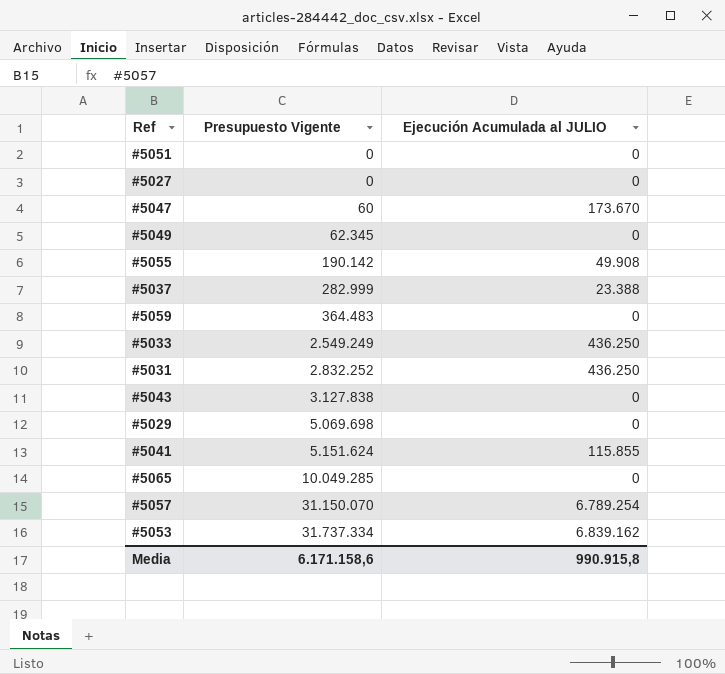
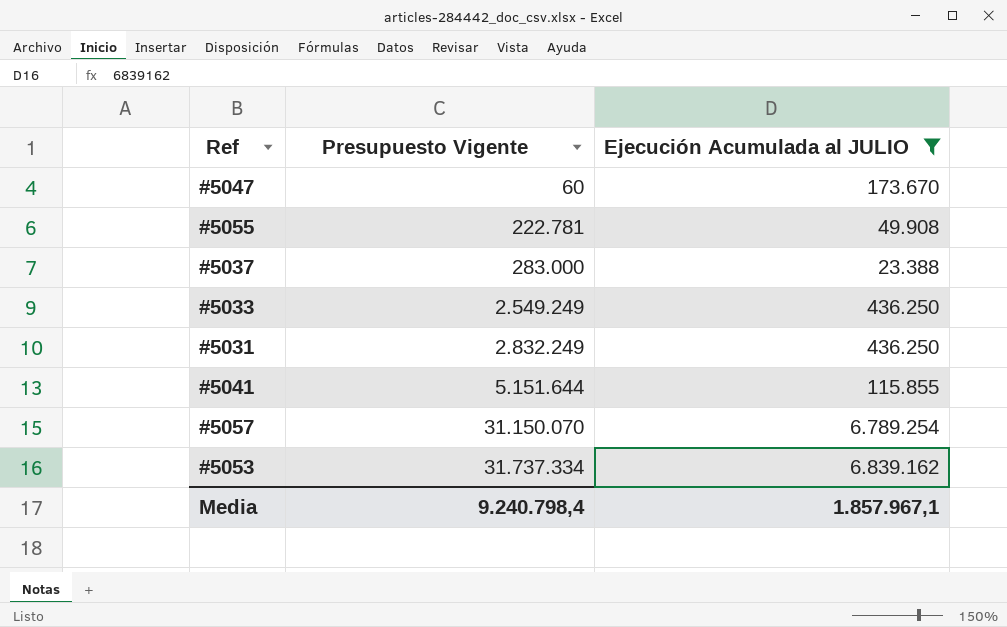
filter: none -> Ejecución Acumulada al JULIO != 0
#5055 | Presupuesto Vigente: 190.142 -> 222.781
#5037 | Presupuesto Vigente: 282.999 -> 283.000
#5031 | Presupuesto Vigente: 2.832.252 -> 2.832.249
#5041 | Presupuesto Vigente: 5.151.624 -> 5.151.644
Media | Presupuesto Vigente: 6.171.158,6 -> 9.240.798,4
Media | Ejecución Acumulada al JULIO: 990.915,8 -> 1.857.967,1

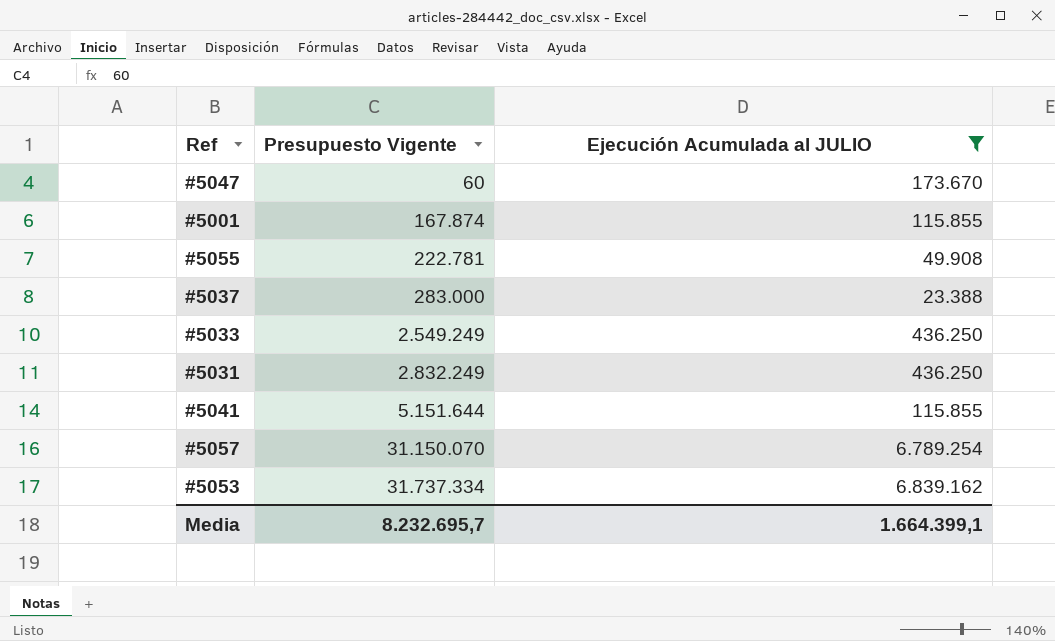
row #5001: none -> 167.874 | 115.855
Media | Presupuesto Vigente: 9.240.798,4 -> 8.232.695,7
Media | Ejecución Acumulada al JULIO: 1.857.967,1 -> 1.664.399,1

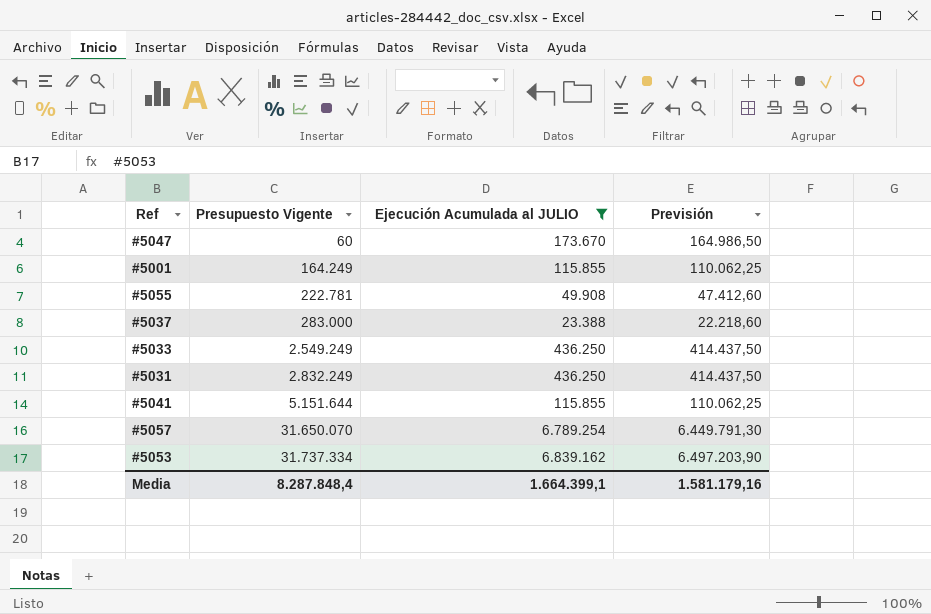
column Previsión | formula: none -> [Ejecución Acumulada al JULIO] * 0,95
#5001 | Presupuesto Vigente: 167.874 -> 164.249
#5057 | Presupuesto Vigente: 31.150.070 -> 31.650.070
Media | Presupuesto Vigente: 8.232.695,7 -> 8.287.848,4

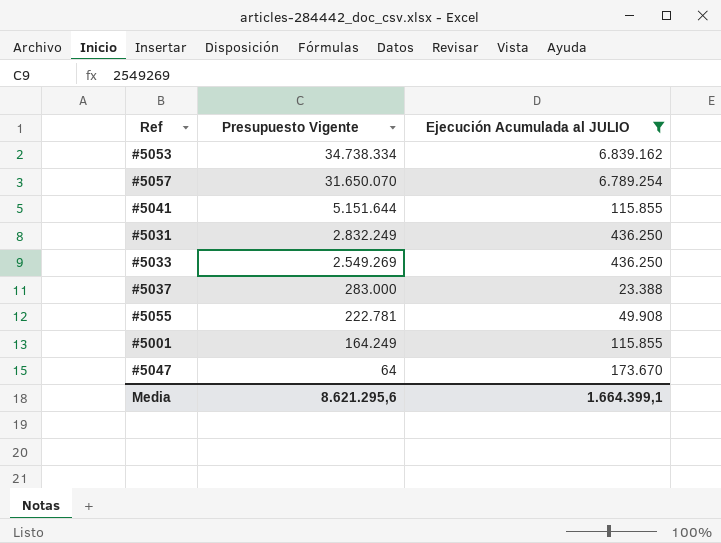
row order: Presupuesto Vigente ascending -> Presupuesto Vigente descending
column Previsión | formula: [Ejecución Acumulada al JULIO] * 0,95 -> none
#5053 | Presupuesto Vigente: 31.737.334 -> 34.738.334
#5033 | Presupuesto Vigente: 2.549.249 -> 2.549.269
#5047 | Presupuesto Vigente: 60 -> 64
Media | Presupuesto Vigente: 8.287.848,4 -> 8.621.295,6

